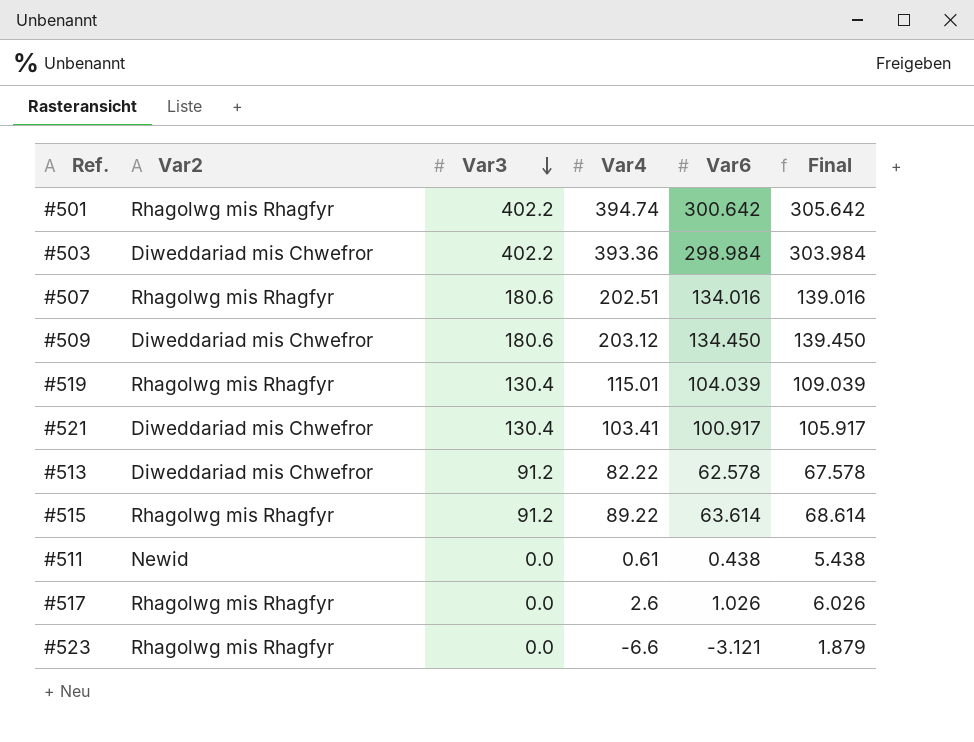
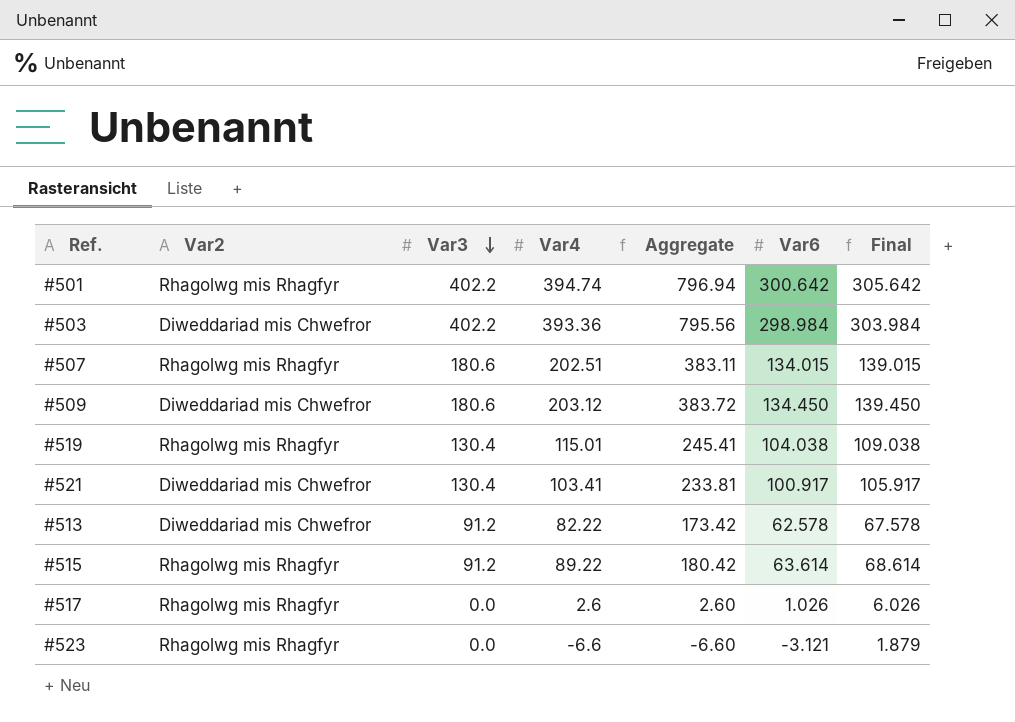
column Aggregate | formula: none -> [Var3] + [Var4]
row #511: Newid | 0.0 | 0.61 | 0.438 | 5.438 -> none
#507 | Var6: 134.016 -> 134.015
#507 | Final: 139.016 -> 139.015
#519 | Var6: 104.039 -> 104.038
#519 | Final: 109.039 -> 109.038

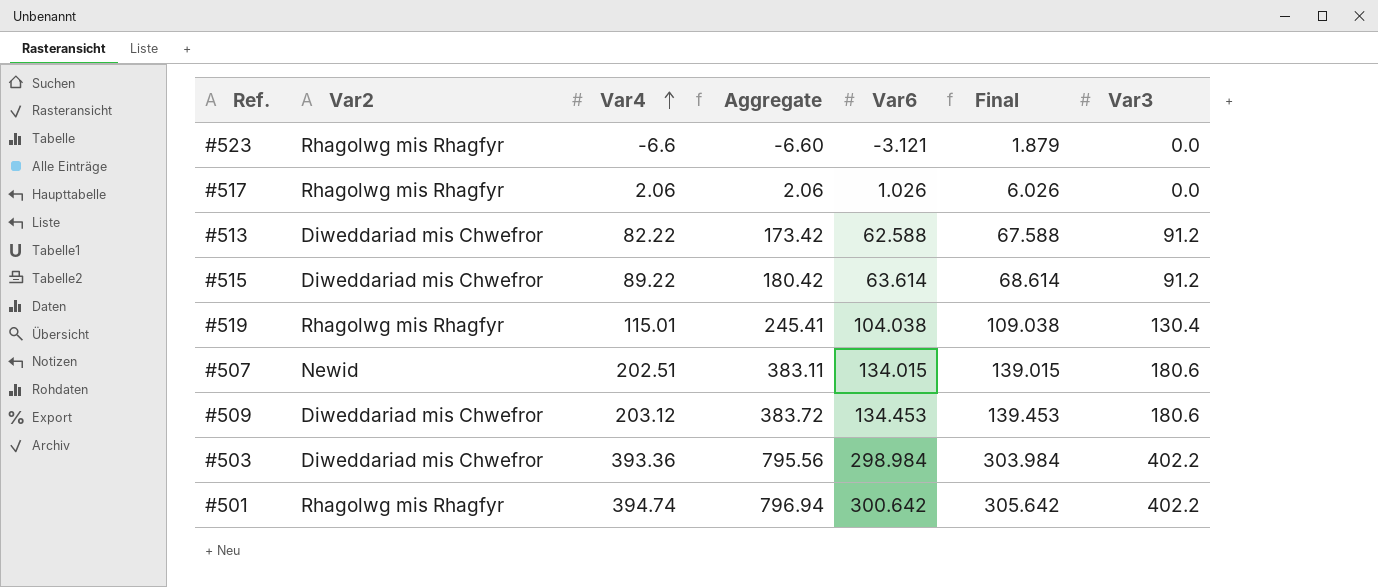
row order: Var3 descending -> Var4 ascending
column Var3 | position: 3 -> 7
row #521: Diweddariad mis Chwefror | 130.4 | 103.41 | 233.81 | 100.917 | 105.917 -> none
#517 | Var4: 2.6 -> 2.06
#517 | Aggregate: 2.60 -> 2.06
#513 | Var6: 62.578 -> 62.588
#513 | Final: 67.578 -> 67.588
#515 | Var2: Rhagolwg mis Rhagfyr -> Diweddariad mis Chwefror
#507 | Var2: Rhagolwg mis Rhagfyr -> Newid
#509 | Var6: 134.450 -> 134.453
#509 | Final: 139.450 -> 139.453

